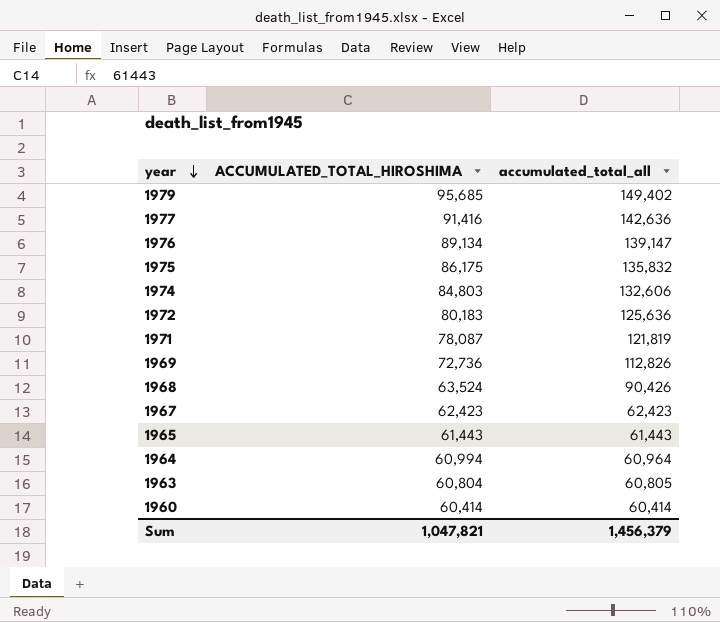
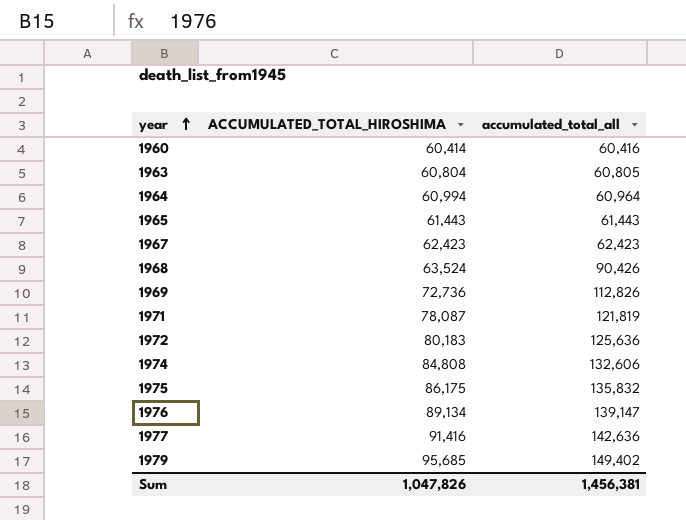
row order: year descending -> year ascending
1960 | accumulated_total_all: 60,414 -> 60,416
1974 | ACCUMULATED_TOTAL_HIROSHIMA: 84,803 -> 84,808
Sum | ACCUMULATED_TOTAL_HIROSHIMA: 1,047,821 -> 1,047,826
Sum | accumulated_total_all: 1,456,379 -> 1,456,381

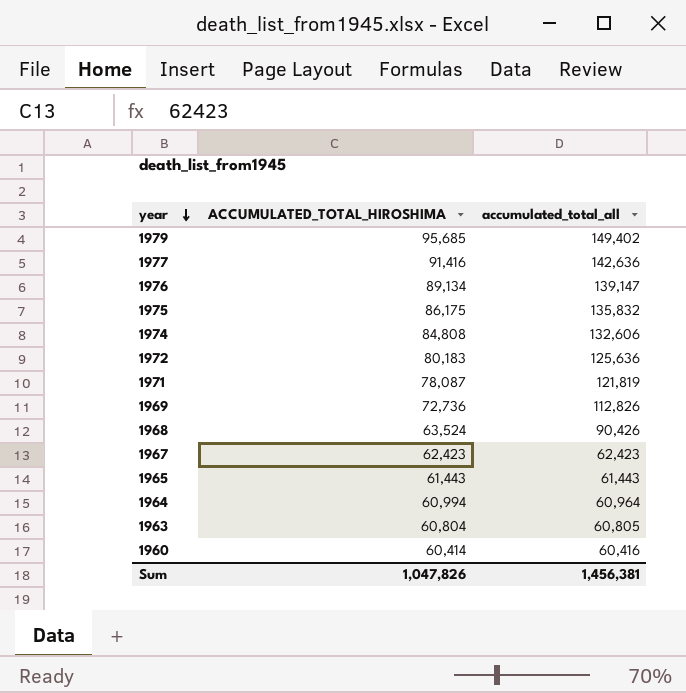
row order: year ascending -> year descending

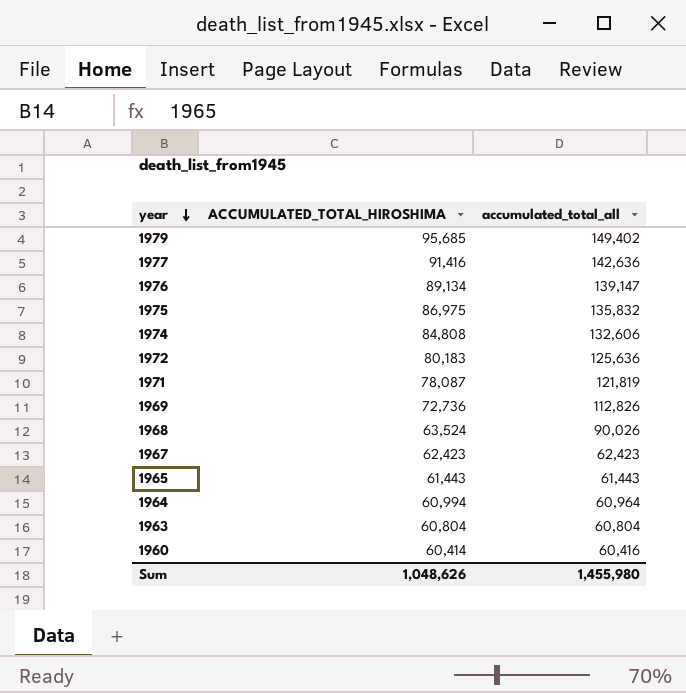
1975 | ACCUMULATED_TOTAL_HIROSHIMA: 86,175 -> 86,975
1968 | accumulated_total_all: 90,426 -> 90,026
1963 | accumulated_total_all: 60,805 -> 60,804
Sum | ACCUMULATED_TOTAL_HIROSHIMA: 1,047,826 -> 1,048,626
Sum | accumulated_total_all: 1,456,381 -> 1,455,980

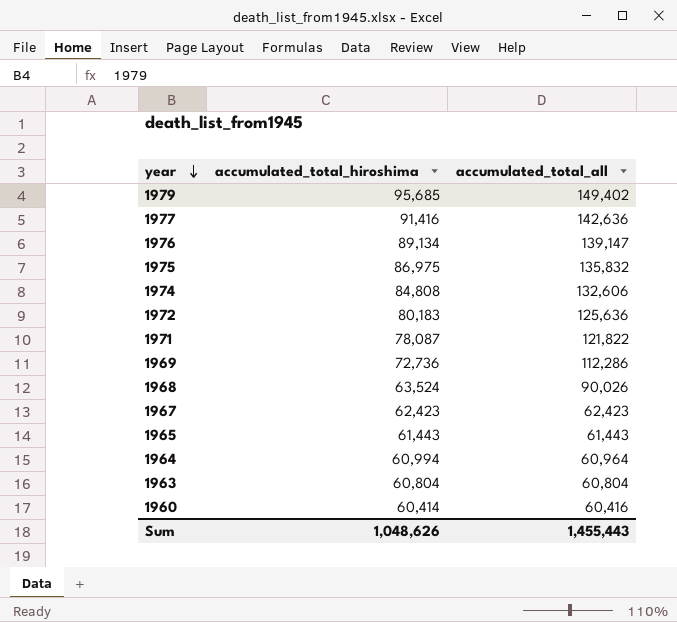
column name: ACCUMULATED_TOTAL_HIROSHIMA -> accumulated_total_hiroshima
1971 | accumulated_total_all: 121,819 -> 121,822
1969 | accumulated_total_all: 112,826 -> 112,286
Sum | accumulated_total_all: 1,455,980 -> 1,455,443

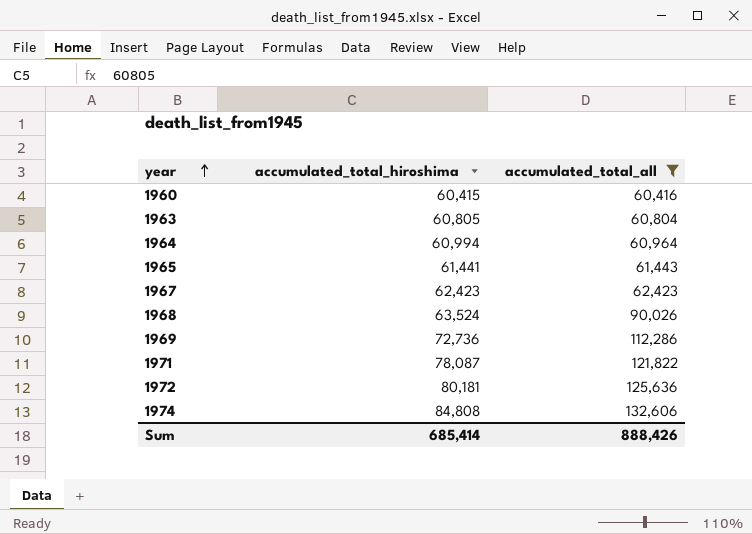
filter: none -> accumulated_total_all <= 132,606
row order: year descending -> year ascending
1960 | accumulated_total_hiroshima: 60,414 -> 60,415
1963 | accumulated_total_hiroshima: 60,804 -> 60,805
1965 | accumulated_total_hiroshima: 61,443 -> 61,441
1972 | accumulated_total_hiroshima: 80,183 -> 80,181
Sum | accumulated_total_hiroshima: 1,048,626 -> 685,414
Sum | accumulated_total_all: 1,455,443 -> 888,426

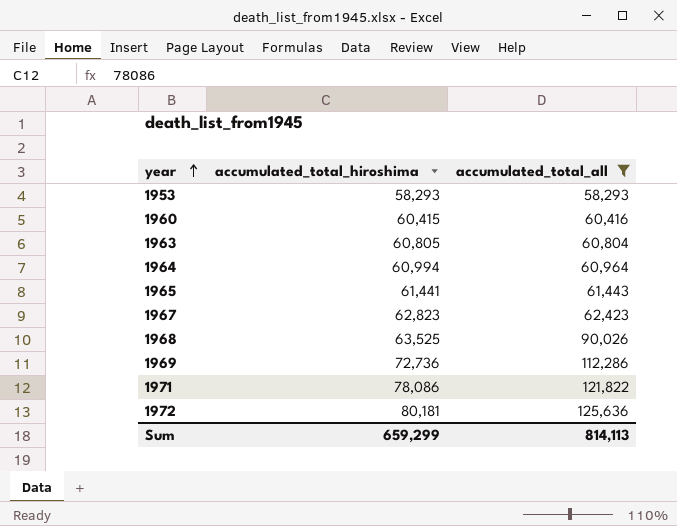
row 1974: 84,808 | 132,606 -> none
row 1953: none -> 58,293 | 58,293
1967 | accumulated_total_hiroshima: 62,423 -> 62,823
1968 | accumulated_total_hiroshima: 63,524 -> 63,525
1971 | accumulated_total_hiroshima: 78,087 -> 78,086
Sum | accumulated_total_hiroshima: 685,414 -> 659,299
Sum | accumulated_total_all: 888,426 -> 814,113

